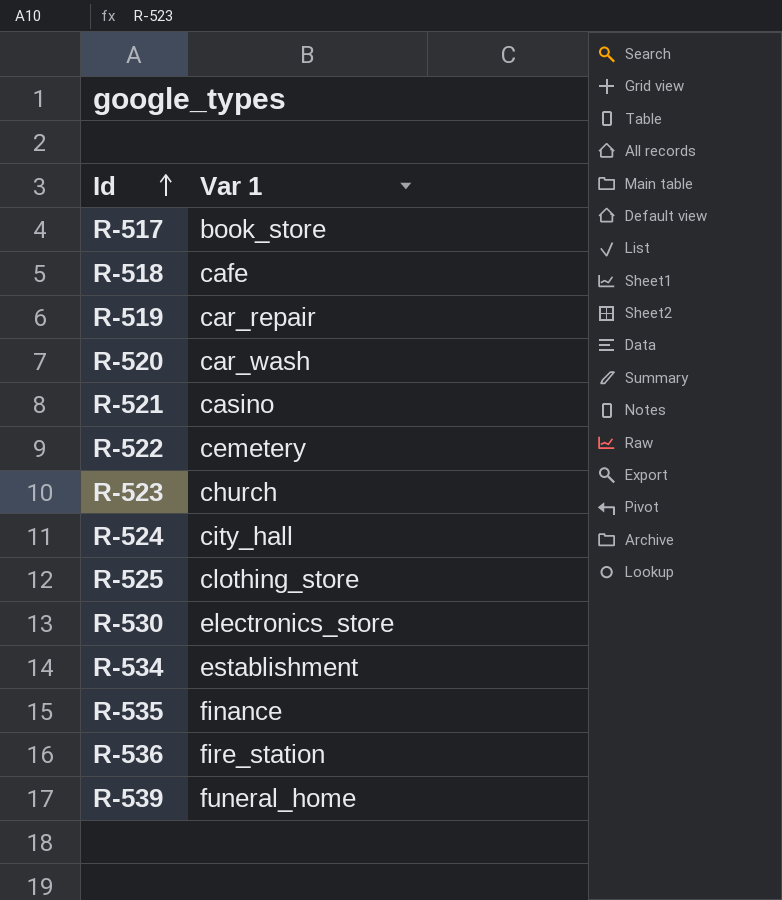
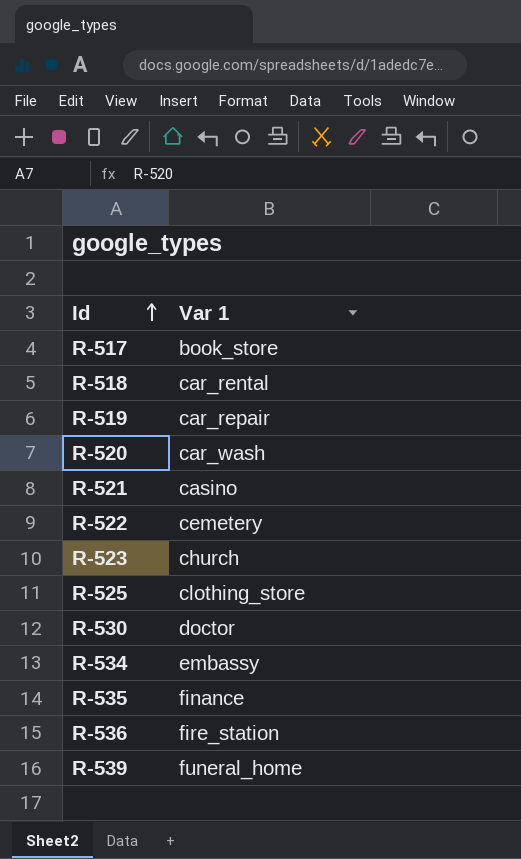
row R-524: city_hall -> none
R-518 | Var 1: cafe -> car_rental
R-530 | Var 1: electronics_store -> doctor
R-534 | Var 1: establishment -> embassy

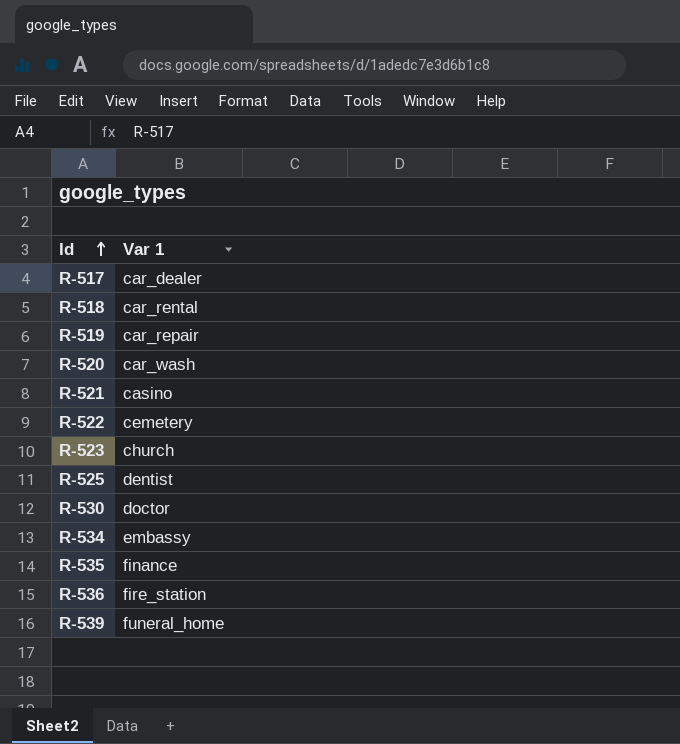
R-517 | Var 1: book_store -> car_dealer
R-525 | Var 1: clothing_store -> dentist

